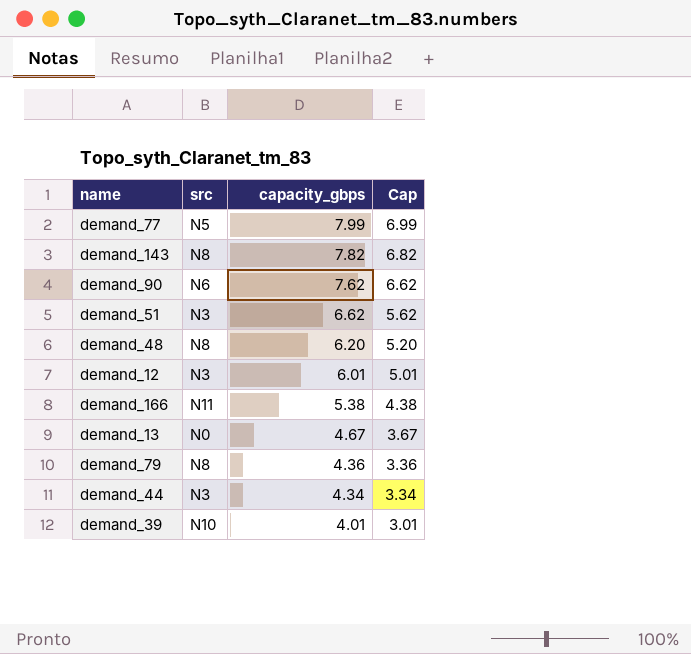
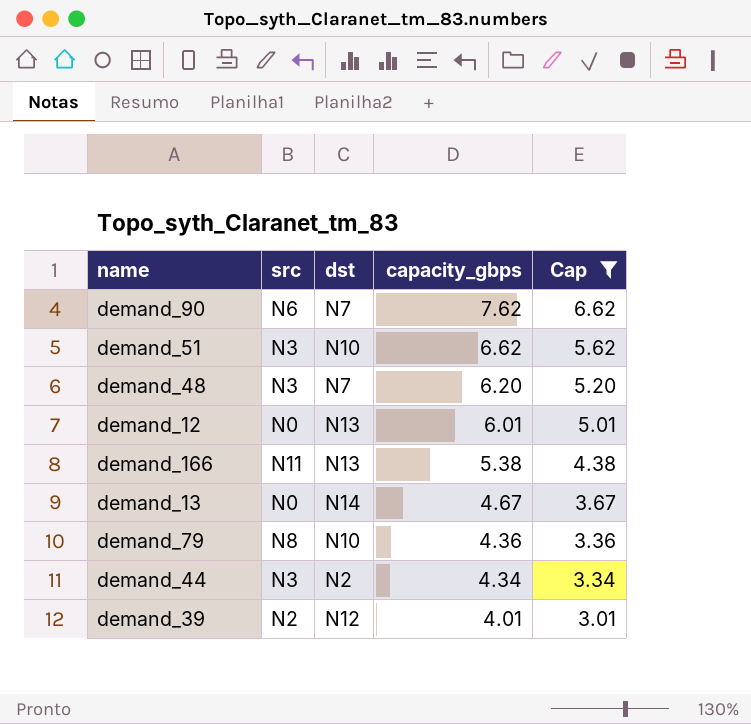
filter: none -> Cap <= 6.62
column dst | position: none -> 3
demand_48 | src: N8 -> N3
demand_12 | src: N3 -> N0
demand_39 | src: N10 -> N2

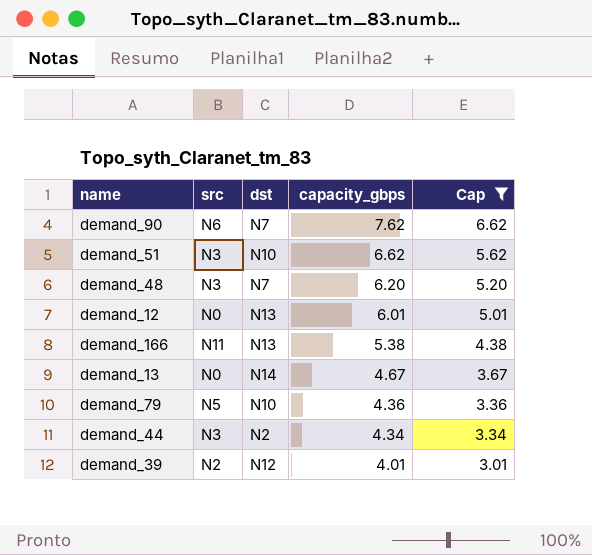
demand_79 | src: N8 -> N5

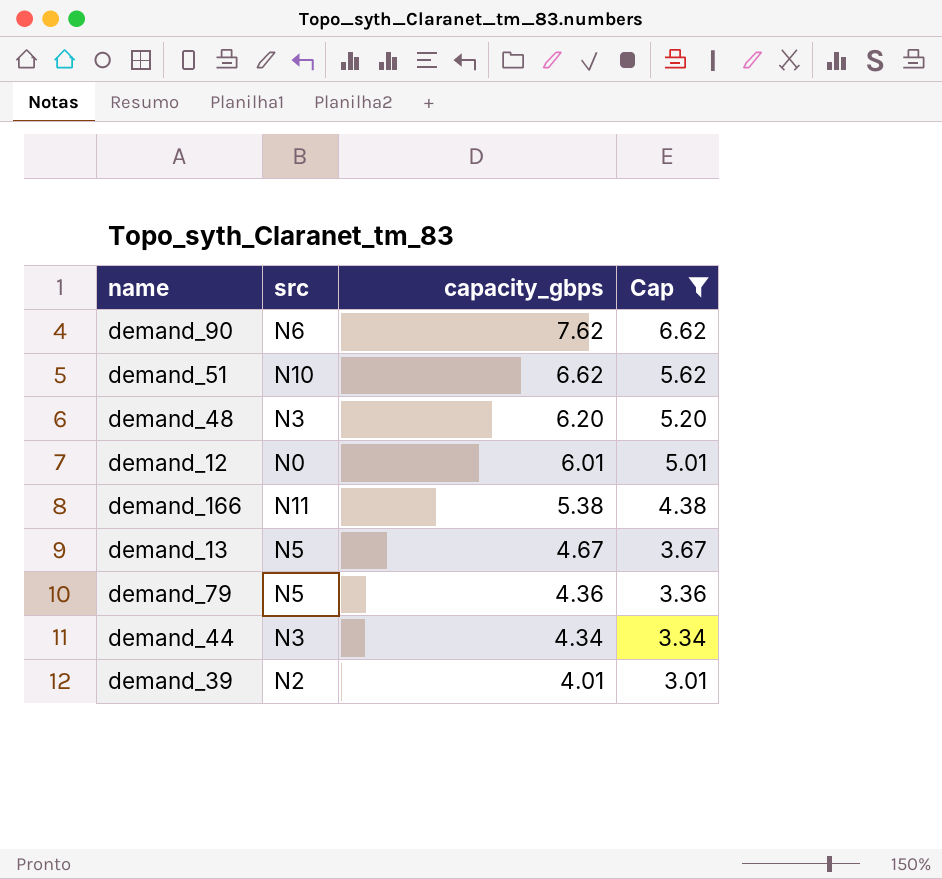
column dst | position: 3 -> none
demand_51 | src: N3 -> N10
demand_13 | src: N0 -> N5

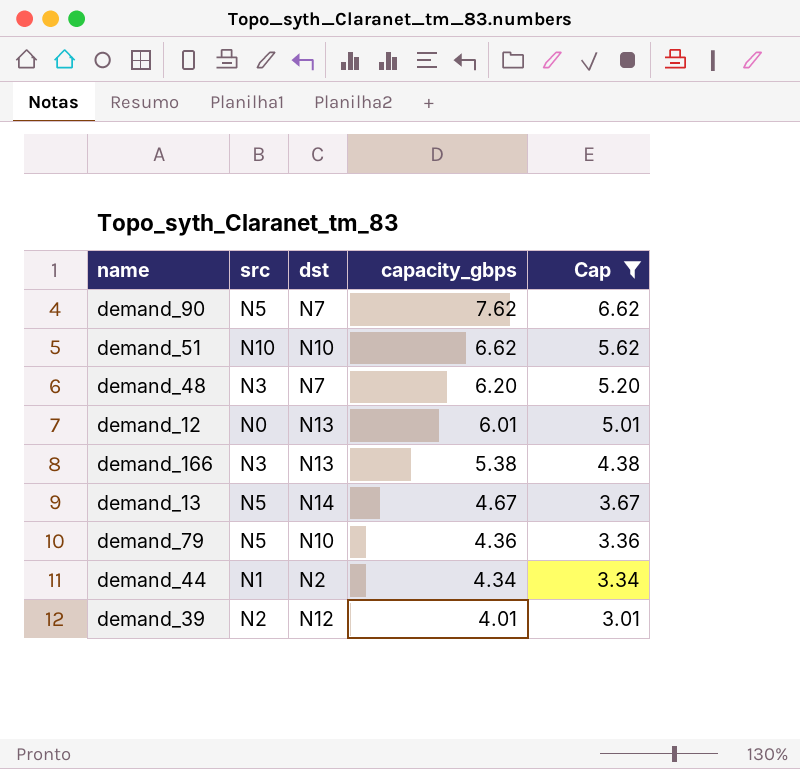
column dst | position: none -> 3
demand_90 | src: N6 -> N5
demand_166 | src: N11 -> N3
demand_44 | src: N3 -> N1

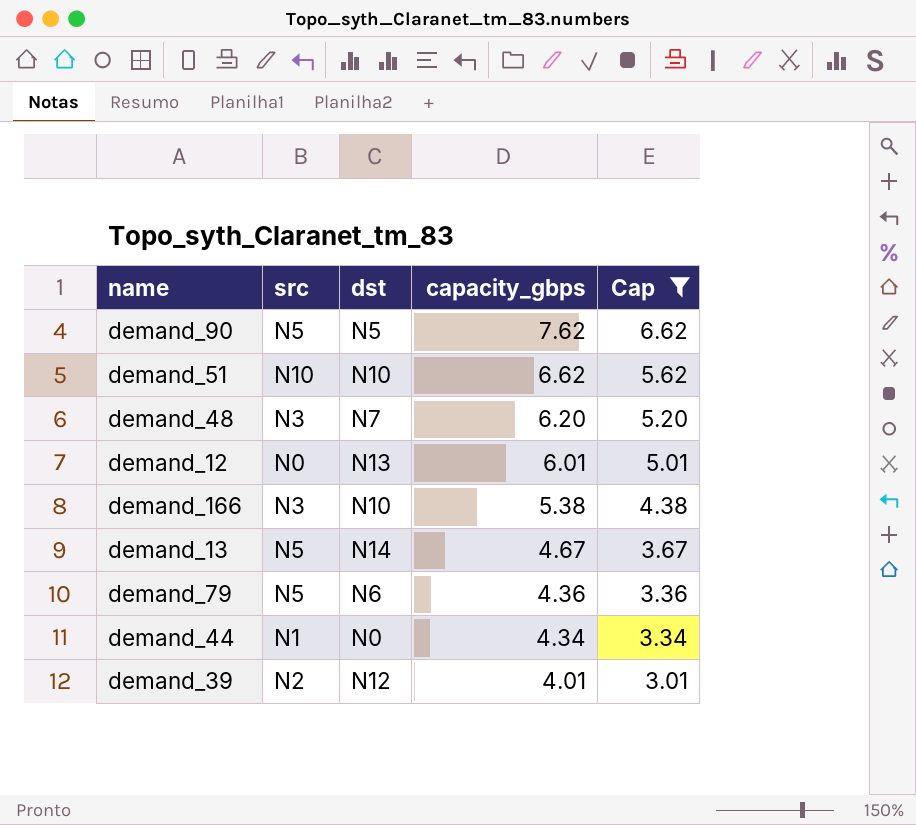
demand_90 | dst: N7 -> N5
demand_166 | dst: N13 -> N10
demand_79 | dst: N10 -> N6
demand_44 | dst: N2 -> N0

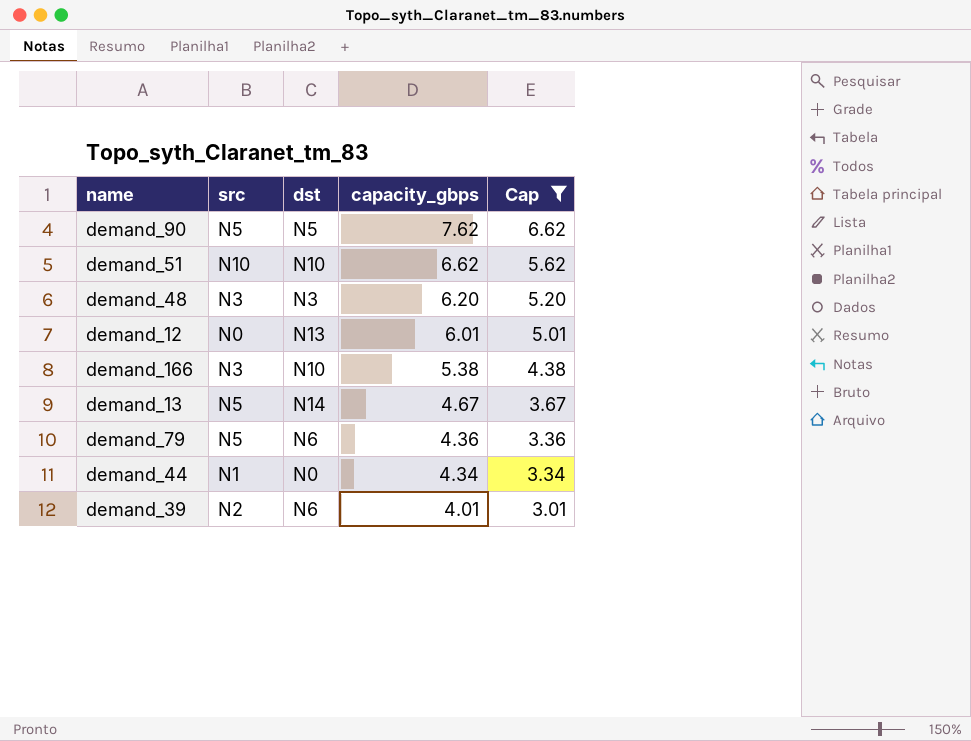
demand_48 | dst: N7 -> N3
demand_39 | dst: N12 -> N6

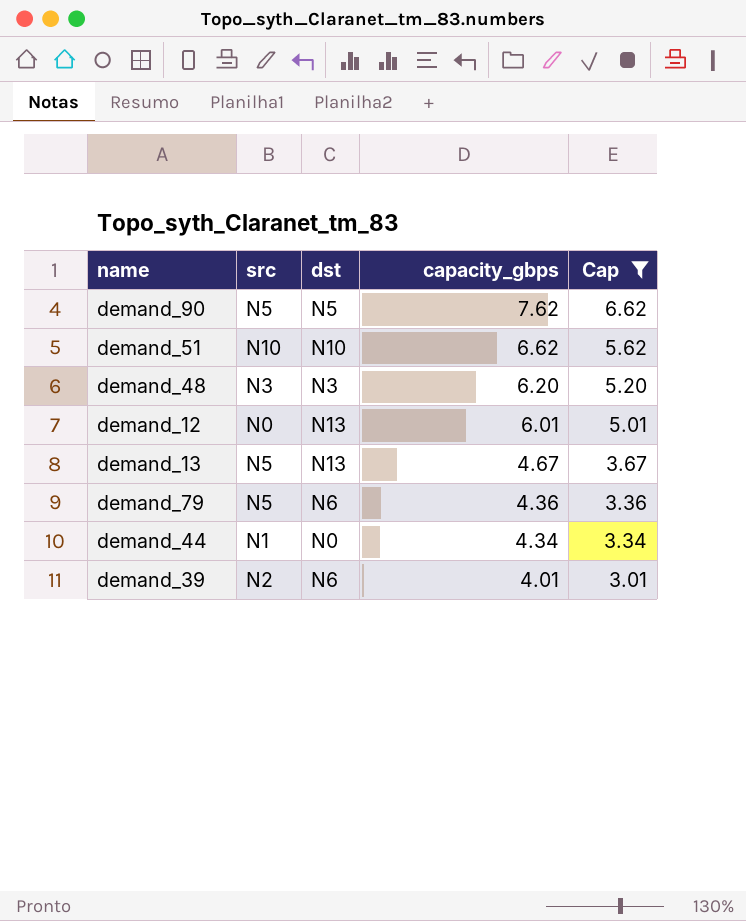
row demand_166: N3 | N10 | 5.38 | 4.38 -> none
demand_13 | dst: N14 -> N13

